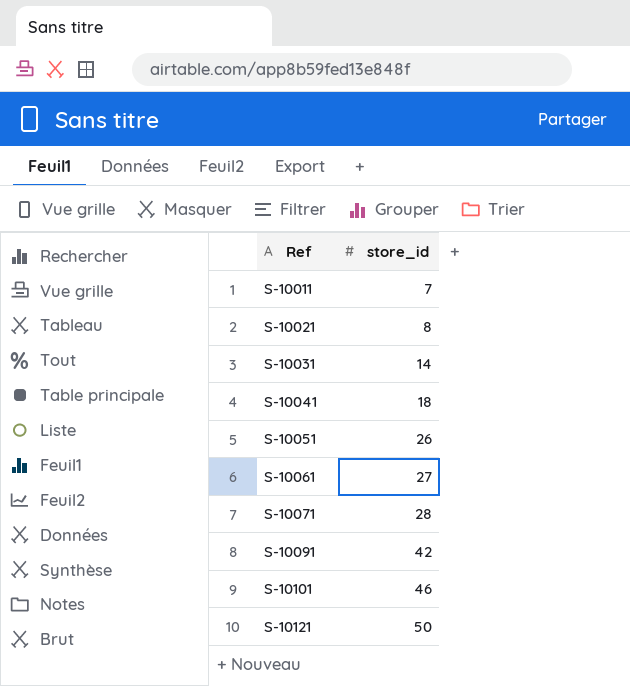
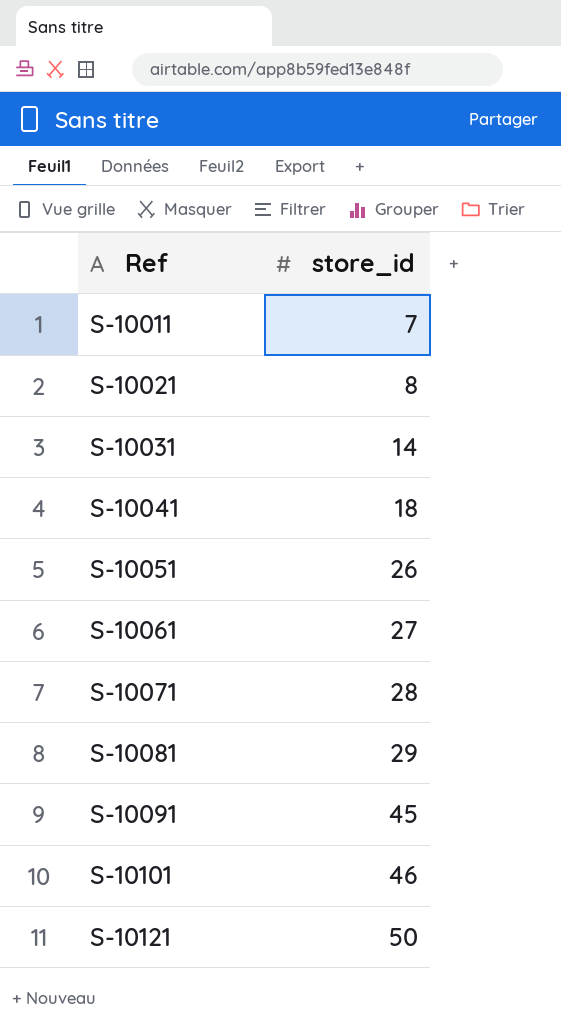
row S-10081: none -> 29
S-10091 | store_id: 42 -> 45

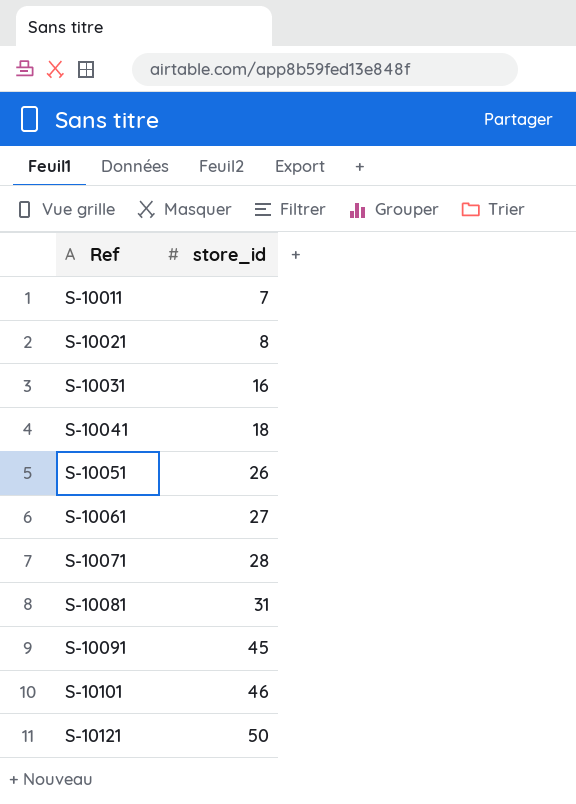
S-10031 | store_id: 14 -> 16
S-10081 | store_id: 29 -> 31

